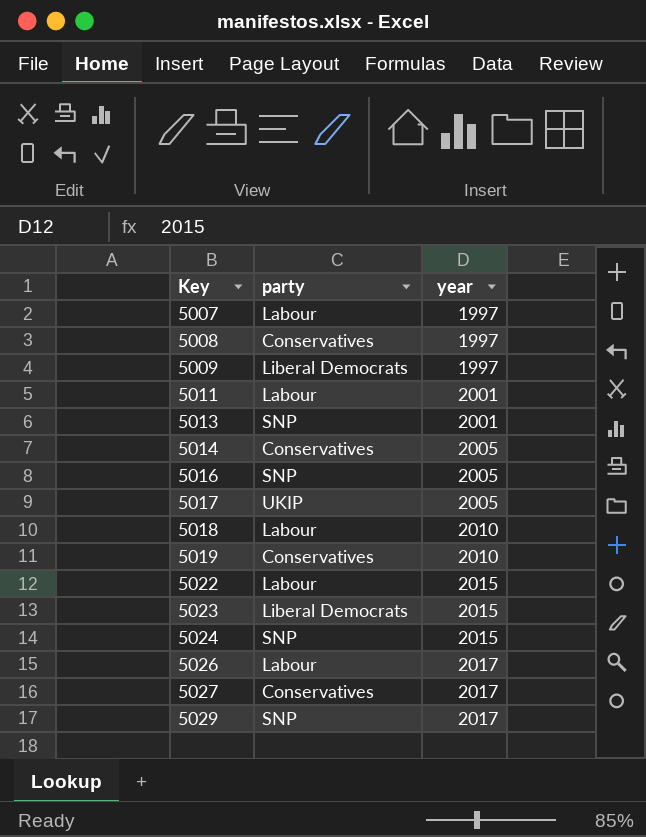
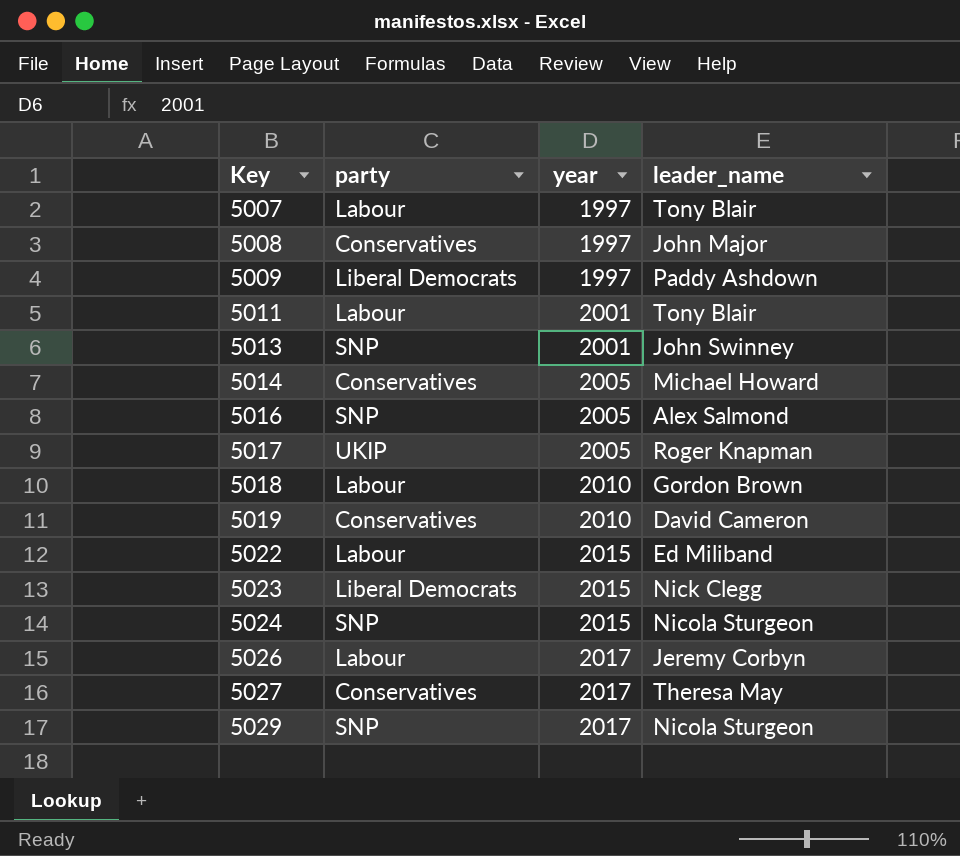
column leader_name | position: none -> 4

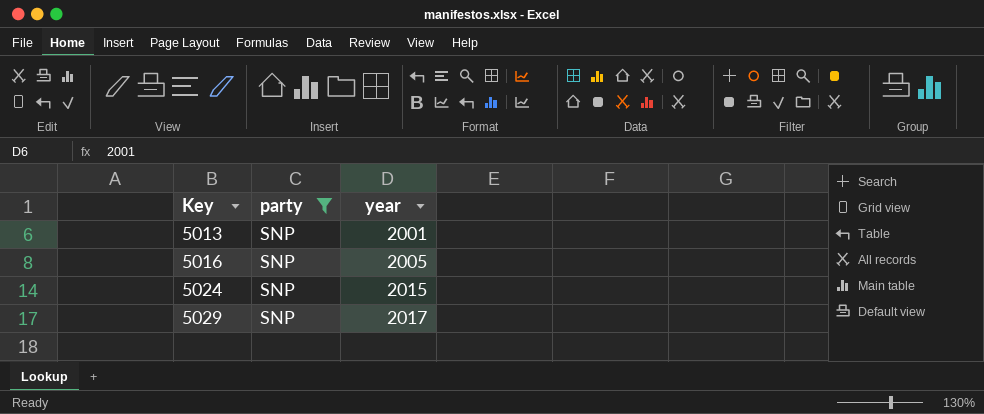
filter: none -> party = SNP
column leader_name | position: 4 -> none

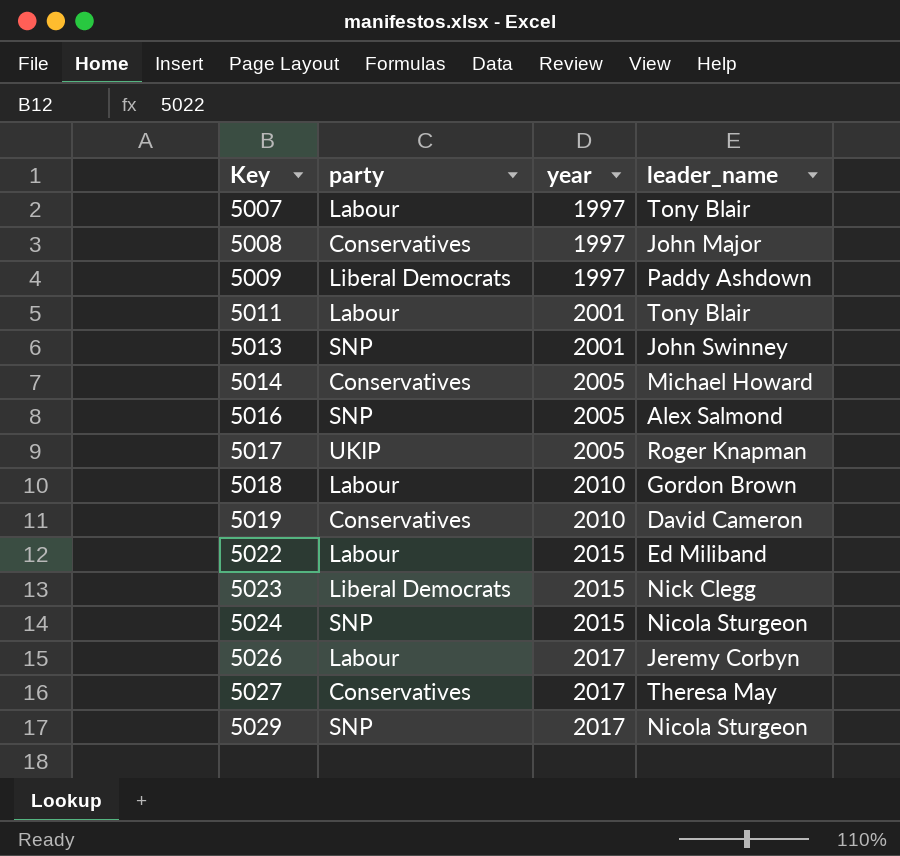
filter: party = SNP -> none
column leader_name | position: none -> 4

